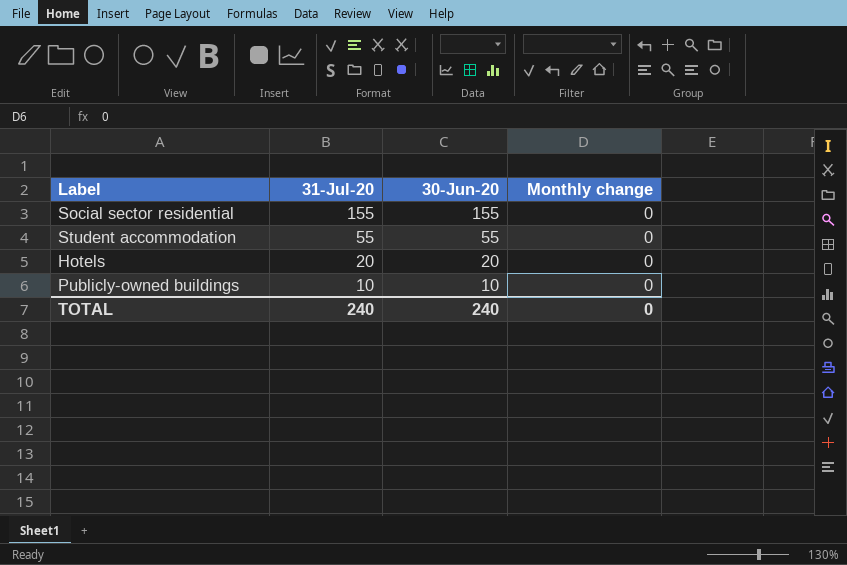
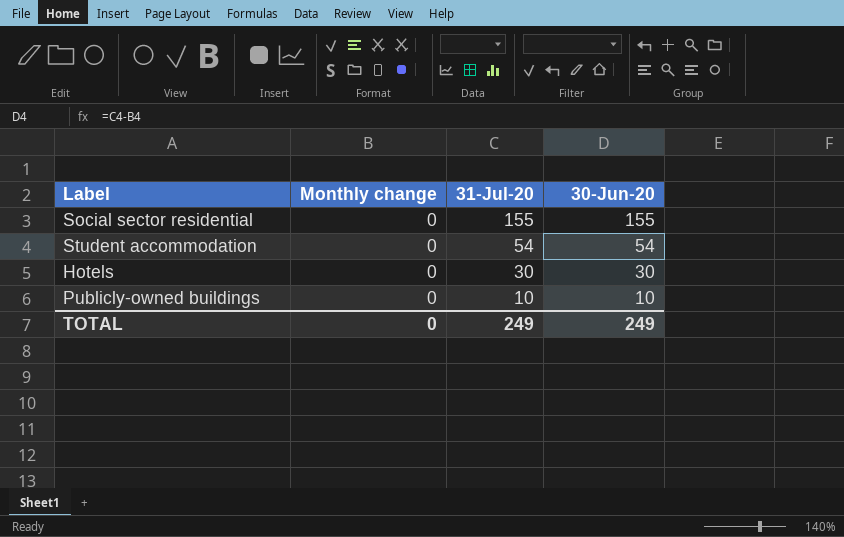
column Monthly change | position: 4 -> 2
Student accommodation | 31-Jul-20: 55 -> 54
Student accommodation | 30-Jun-20: 55 -> 54
Hotels | 31-Jul-20: 20 -> 30
Hotels | 30-Jun-20: 20 -> 30
TOTAL | 31-Jul-20: 240 -> 249
TOTAL | 30-Jun-20: 240 -> 249

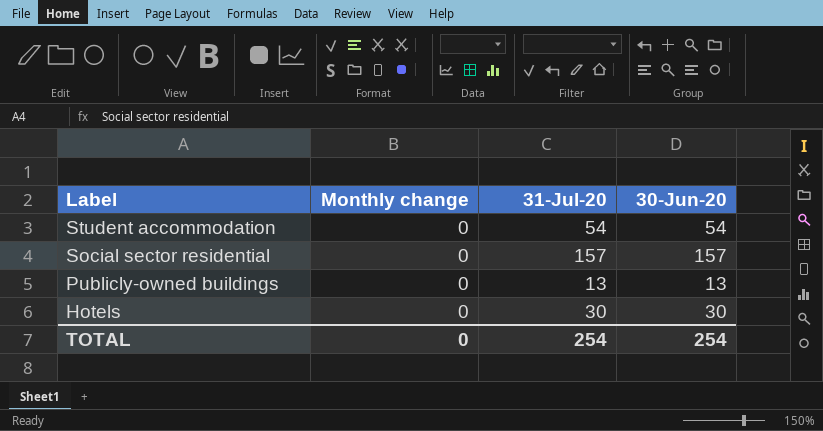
row order: 31-Jul-20 descending -> Label descending
Social sector residential | 31-Jul-20: 155 -> 157
Social sector residential | 30-Jun-20: 155 -> 157
Publicly-owned buildings | 31-Jul-20: 10 -> 13
Publicly-owned buildings | 30-Jun-20: 10 -> 13
TOTAL | 31-Jul-20: 249 -> 254
TOTAL | 30-Jun-20: 249 -> 254

